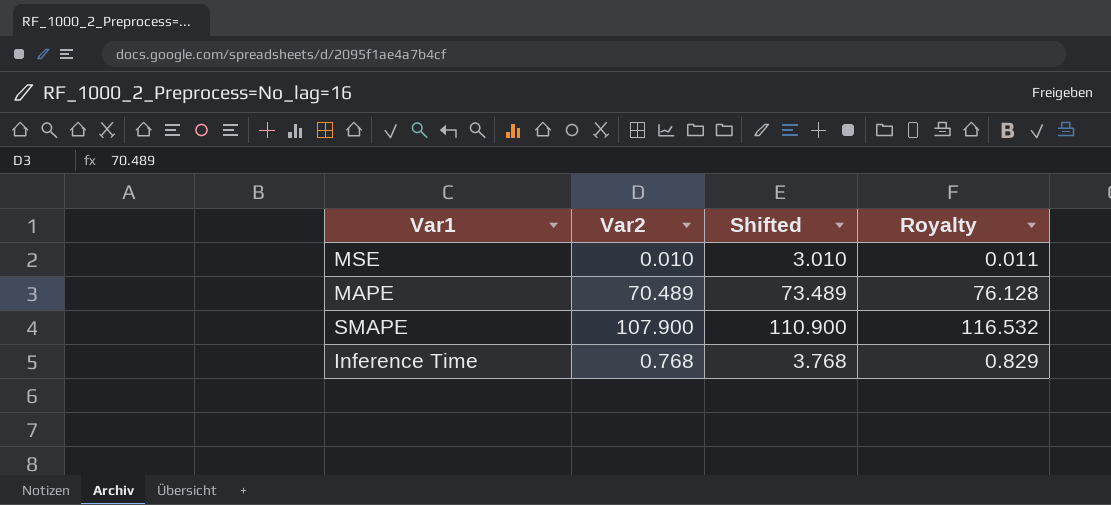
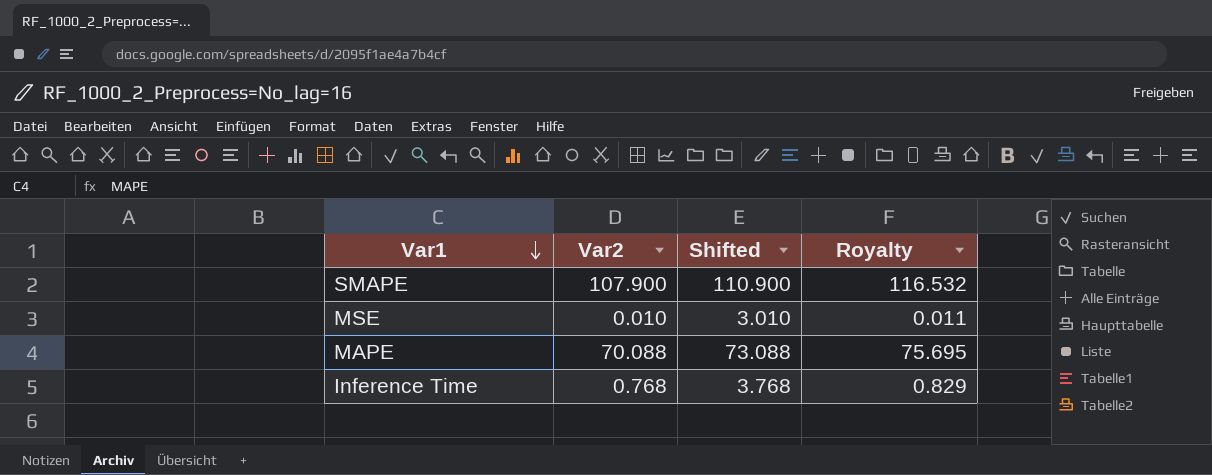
row order: none -> Var1 descending
MAPE | Var2: 70.489 -> 70.088
MAPE | Shifted: 73.489 -> 73.088
MAPE | Royalty: 76.128 -> 75.695

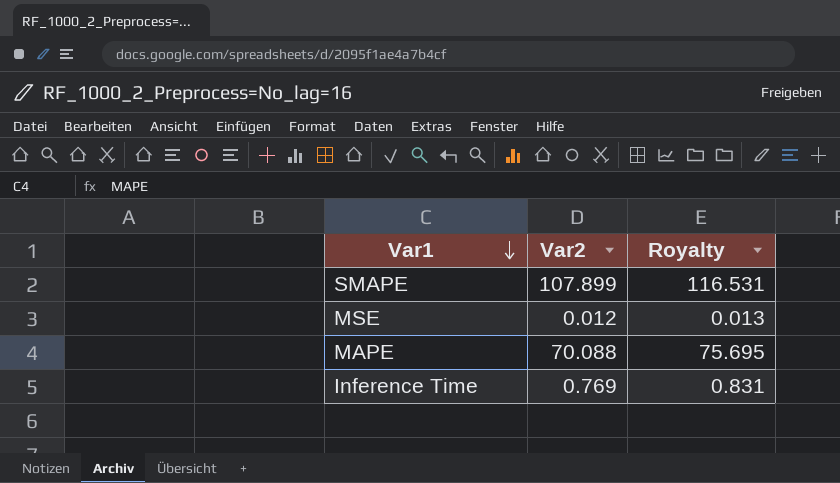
column Shifted | formula: [Var2] + 3 -> none
SMAPE | Var2: 107.900 -> 107.899
SMAPE | Royalty: 116.532 -> 116.531
MSE | Var2: 0.010 -> 0.012
MSE | Royalty: 0.011 -> 0.013
Inference Time | Var2: 0.768 -> 0.769
Inference Time | Royalty: 0.829 -> 0.831

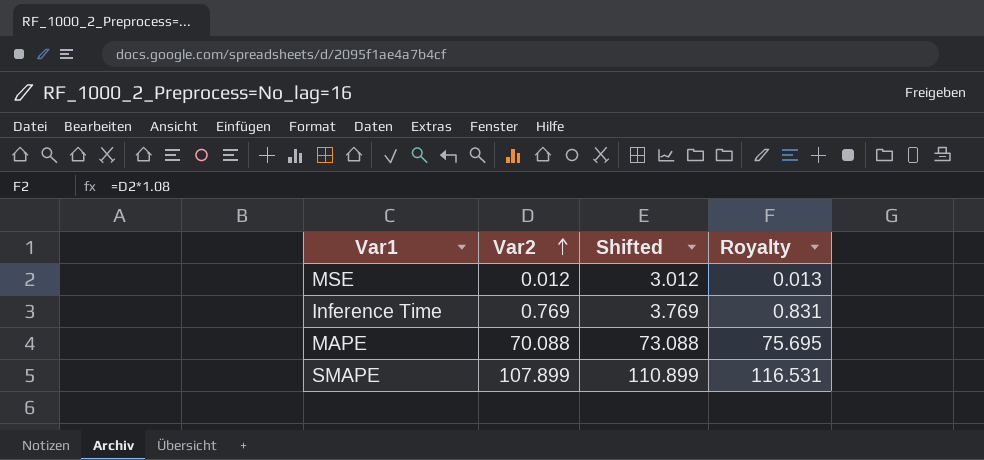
row order: Var1 descending -> Var2 ascending
column Shifted | formula: none -> [Var2] + 3

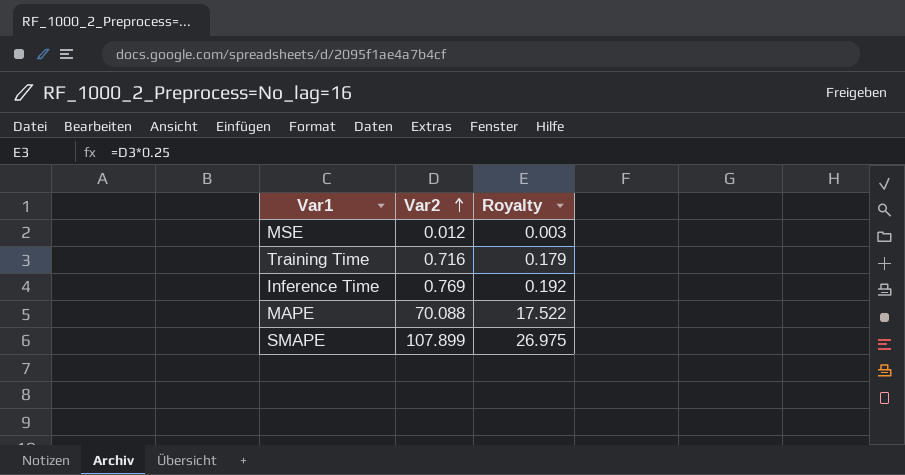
column Shifted | formula: [Var2] + 3 -> none
column Royalty | formula: [Var2] * 1.08 -> [Var2] * 0.25
row Training Time: none -> 0.716 | 0.179

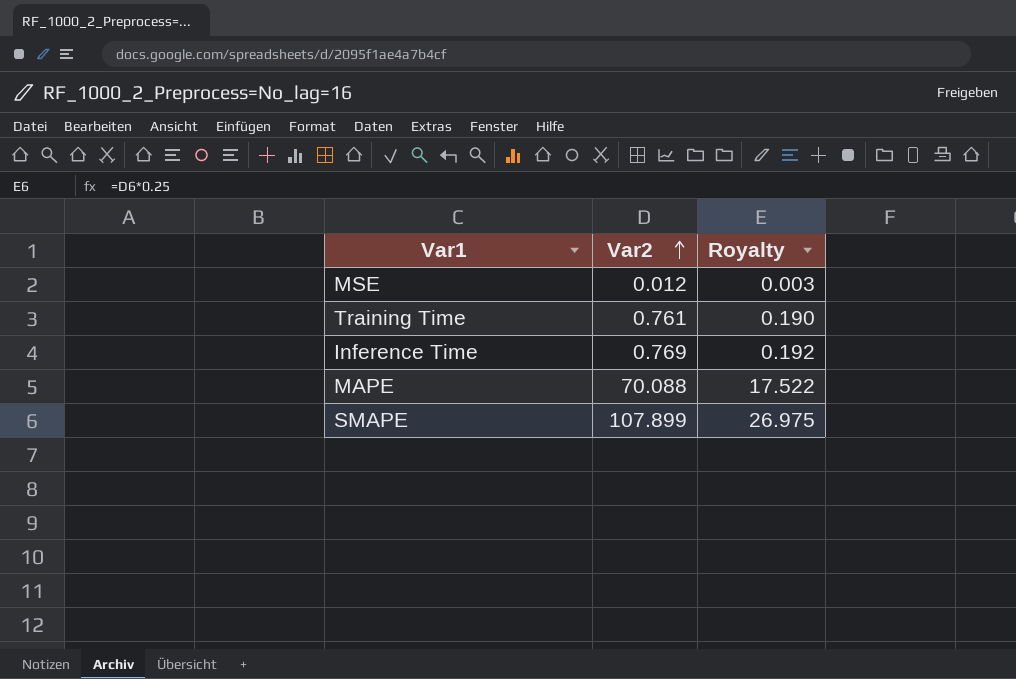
Training Time | Var2: 0.716 -> 0.761
Training Time | Royalty: 0.179 -> 0.190

